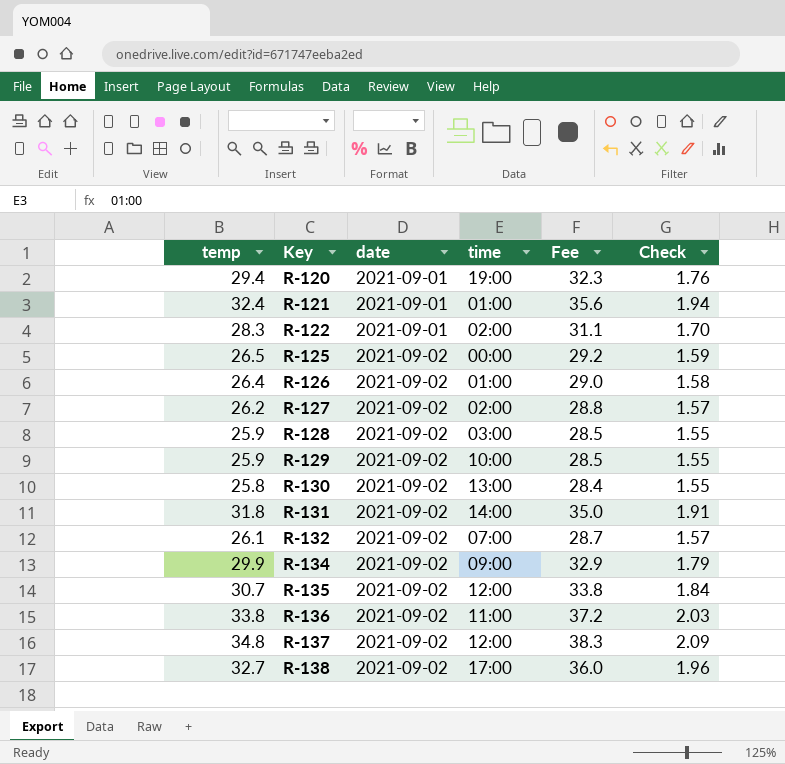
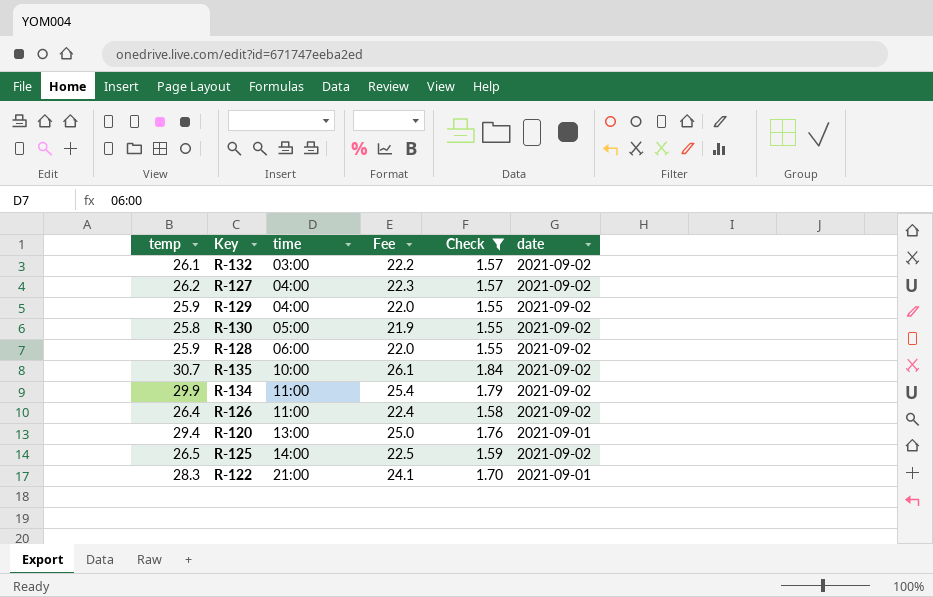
filter: none -> Check <= 1.84
row order: Key ascending -> time ascending
column Fee | formula: [temp] * 1.1 -> [temp] * 0.85
column date | position: 3 -> 6
R-132 | time: 07:00 -> 03:00
R-127 | time: 02:00 -> 04:00
R-129 | time: 10:00 -> 04:00
R-130 | time: 13:00 -> 05:00
R-128 | time: 03:00 -> 06:00
R-135 | time: 12:00 -> 10:00
R-134 | time: 09:00 -> 11:00
R-126 | time: 01:00 -> 11:00
R-120 | time: 19:00 -> 13:00
R-125 | time: 00:00 -> 14:00
R-122 | time: 02:00 -> 21:00

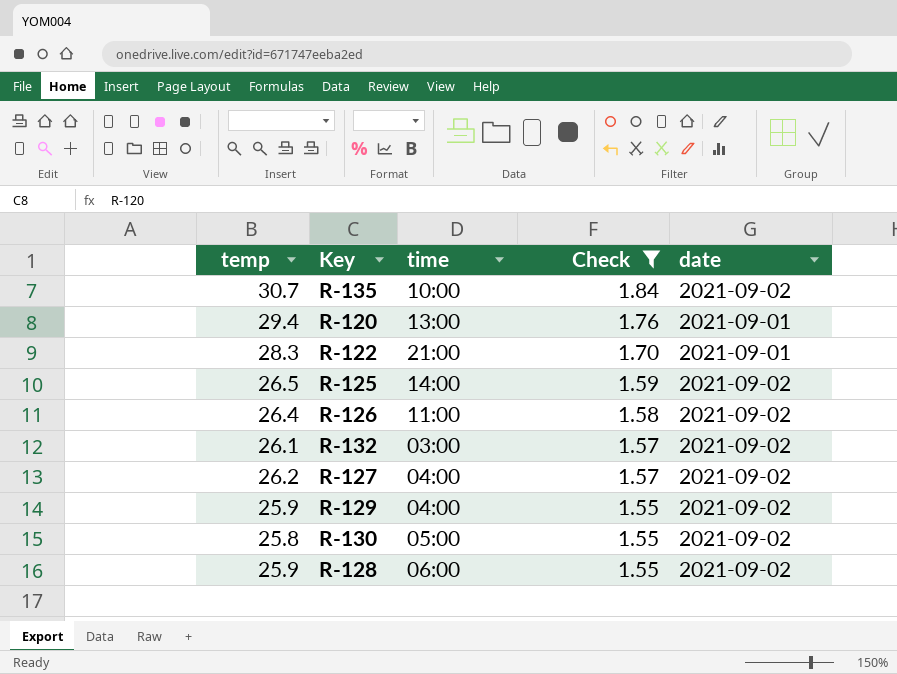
row order: time ascending -> Check descending
column Fee | formula: [temp] * 0.85 -> none
row R-134: 29.9 | 11:00 | 25.4 | 1.79 | 2021-09-02 -> none

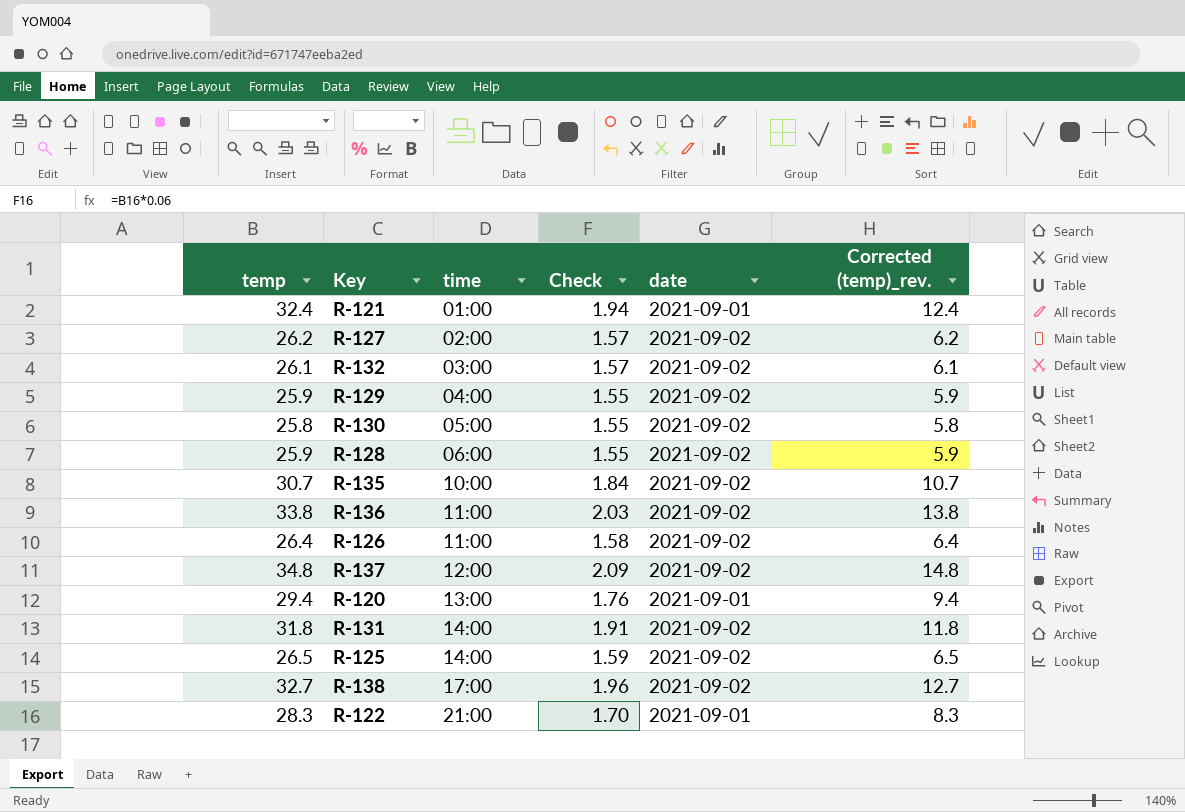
filter: Check <= 1.84 -> none
row order: Check descending -> time ascending
column Corrected (temp)_rev. | formula: none -> [temp] - 20
R-127 | time: 04:00 -> 02:00

